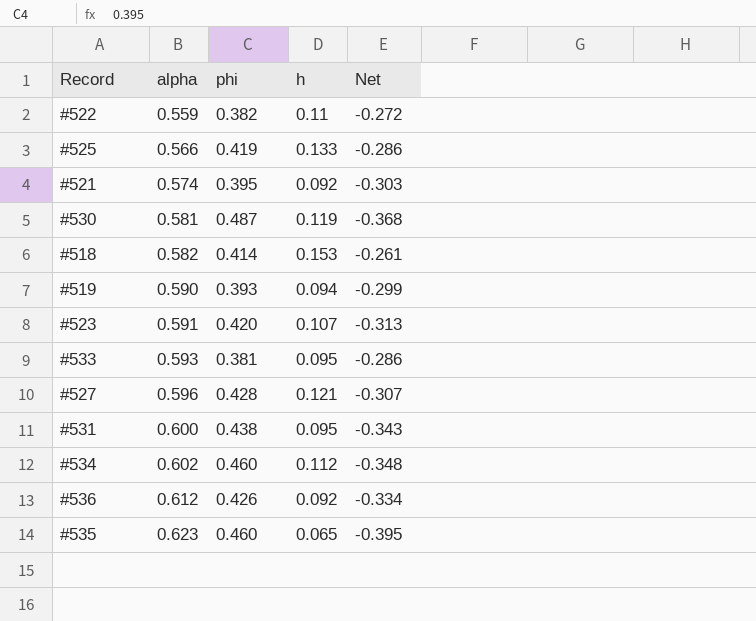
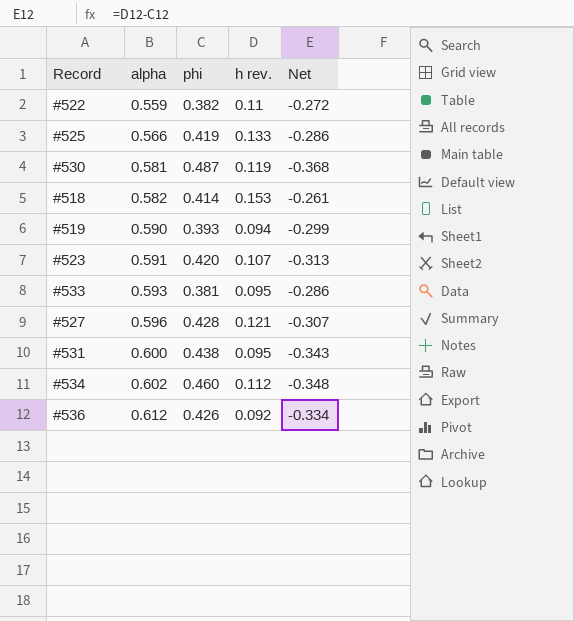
column name: h -> h rev.
row #521: 0.574 | 0.395 | 0.092 | -0.303 -> none
row #535: 0.623 | 0.460 | 0.065 | -0.395 -> none

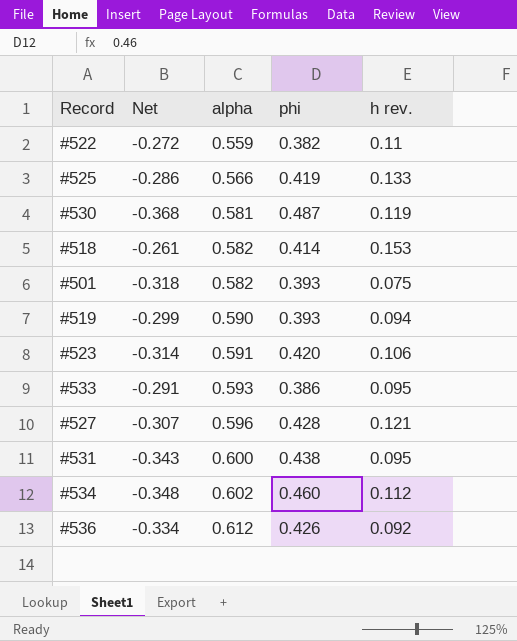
column Net | position: 5 -> 2
row #501: none -> -0.318 | 0.582 | 0.393 | 0.075
#523 | Net: -0.313 -> -0.314
#523 | h rev.: 0.107 -> 0.106
#533 | Net: -0.286 -> -0.291
#533 | phi: 0.381 -> 0.386

